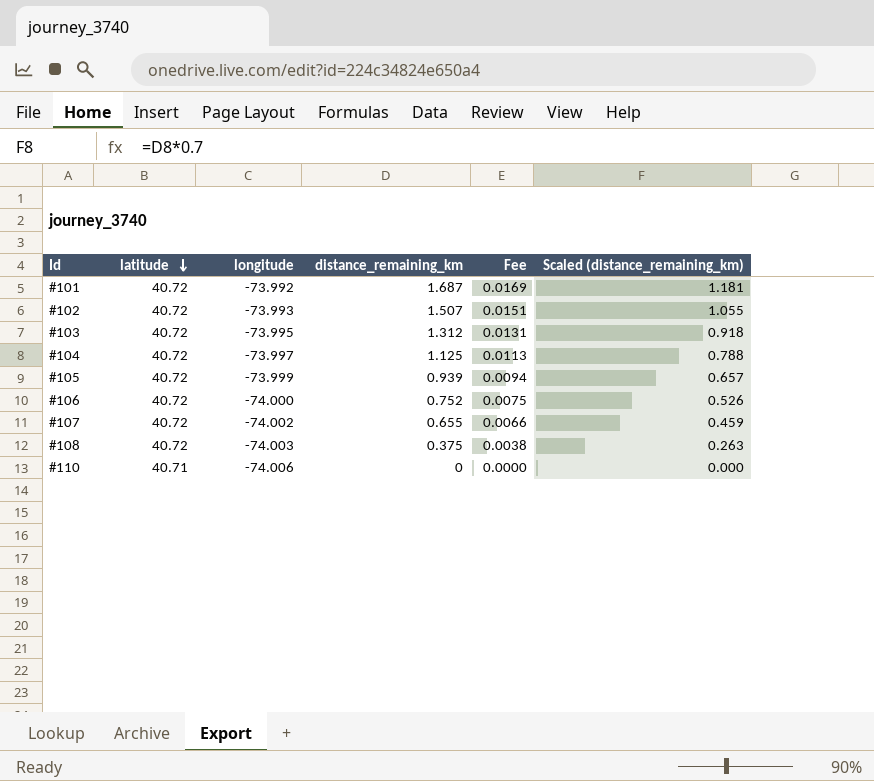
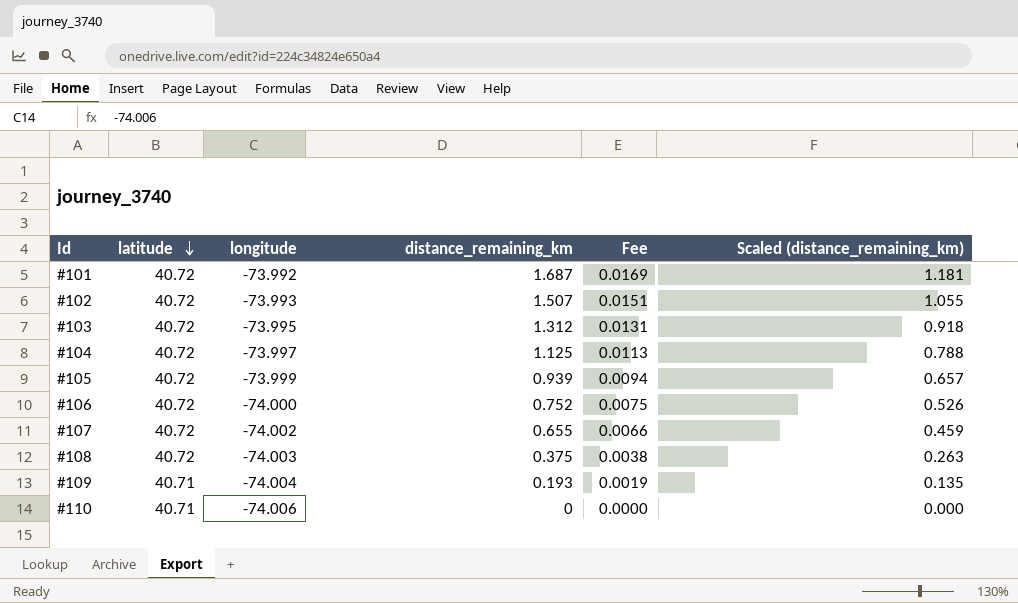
row #109: none -> 40.71 | -74.004 | 0.193 | 0.0019 | 0.135

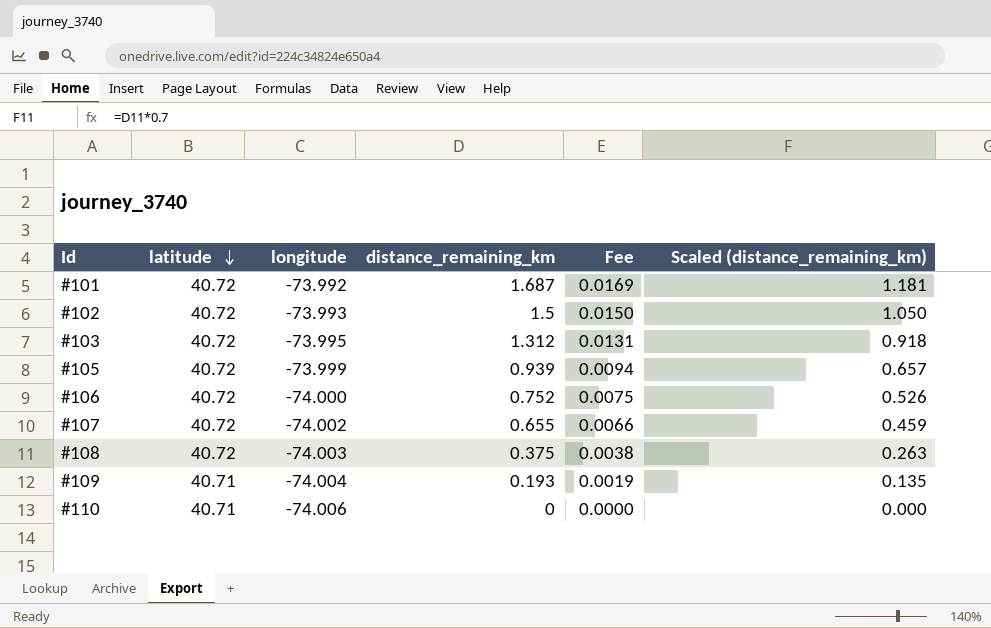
row #104: 40.72 | -73.997 | 1.125 | 0.0113 | 0.788 -> none
#102 | distance_remaining_km: 1.507 -> 1.5
#102 | Fee: 0.0151 -> 0.0150
#102 | Scaled (distance_remaining_km): 1.055 -> 1.050

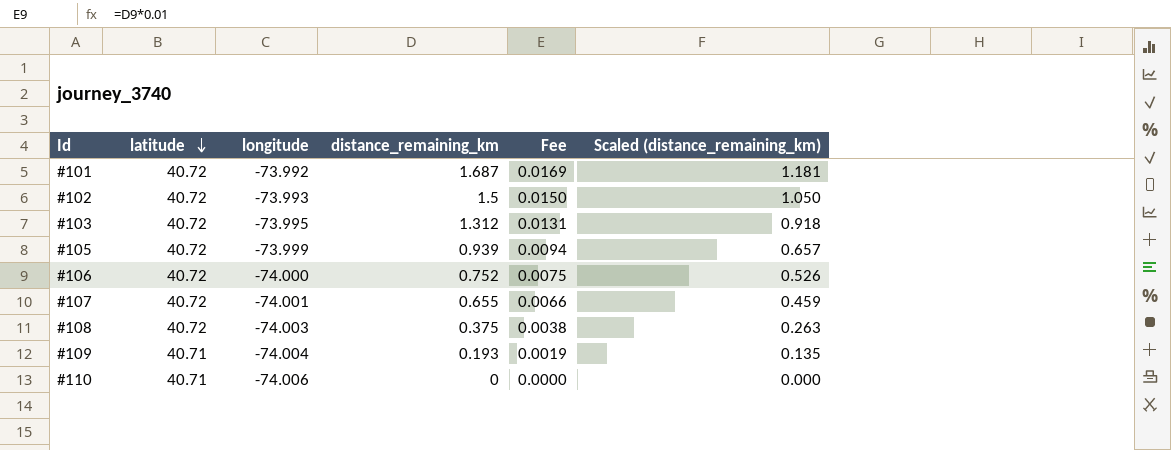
#107 | longitude: -74.002 -> -74.001

